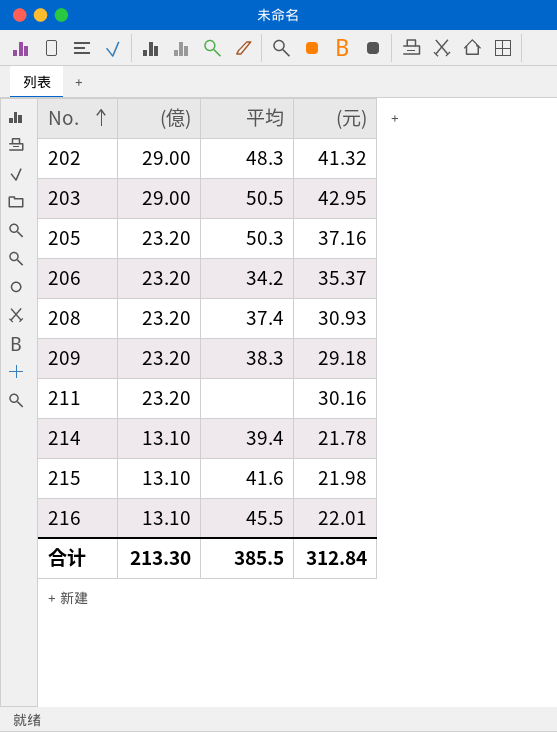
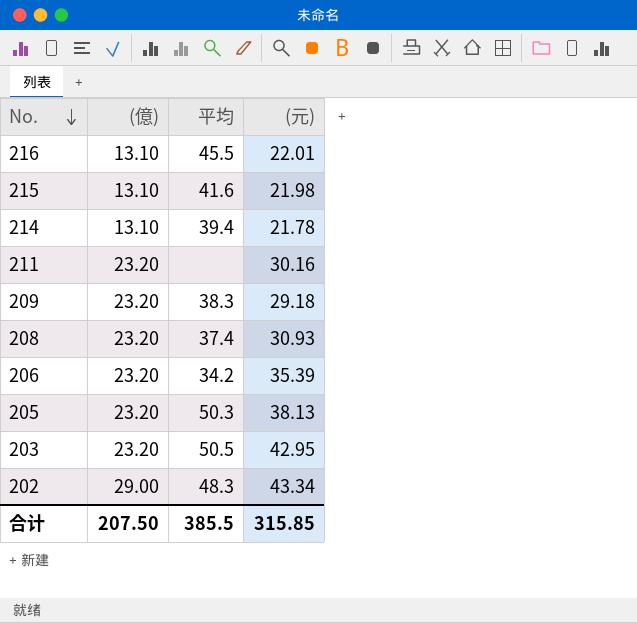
row order: No. ascending -> No. descending
206 | (元): 35.37 -> 35.39
205 | (元): 37.16 -> 38.13
203 | (億): 29.00 -> 23.20
202 | (元): 41.32 -> 43.34
合计 | (億): 213.30 -> 207.50
合计 | (元): 312.84 -> 315.85

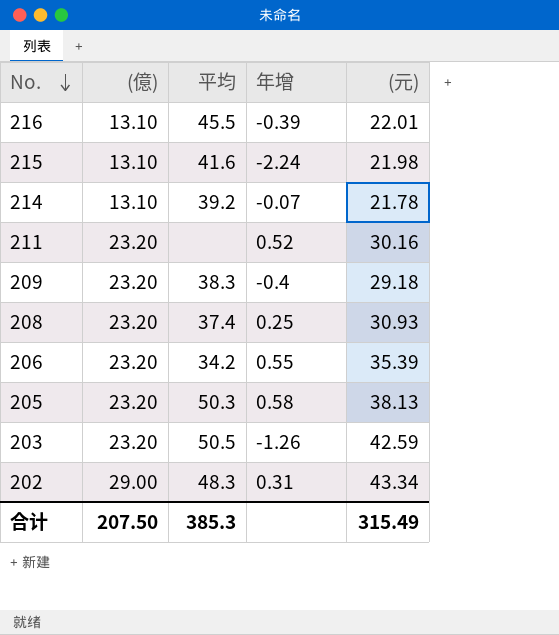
column 年增 | position: none -> 4
214 | 平均: 39.4 -> 39.2
203 | (元): 42.95 -> 42.59
合计 | 平均: 385.5 -> 385.3
合计 | (元): 315.85 -> 315.49

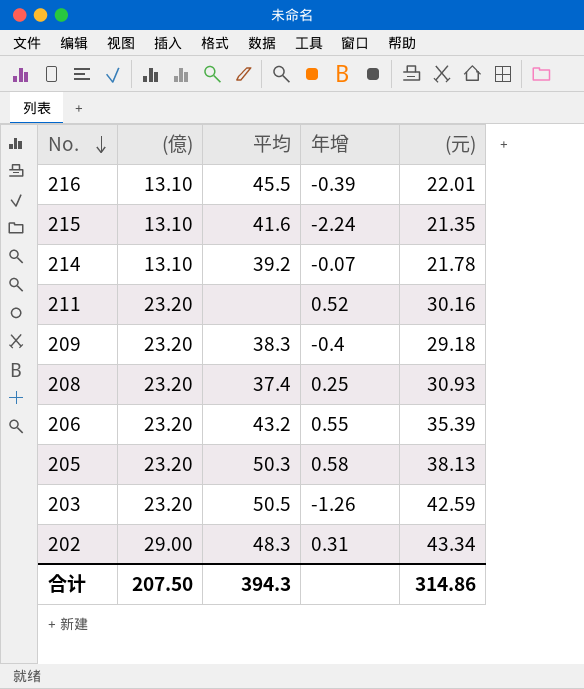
215 | (元): 21.98 -> 21.35
206 | 平均: 34.2 -> 43.2
合计 | 平均: 385.3 -> 394.3
合计 | (元): 315.49 -> 314.86

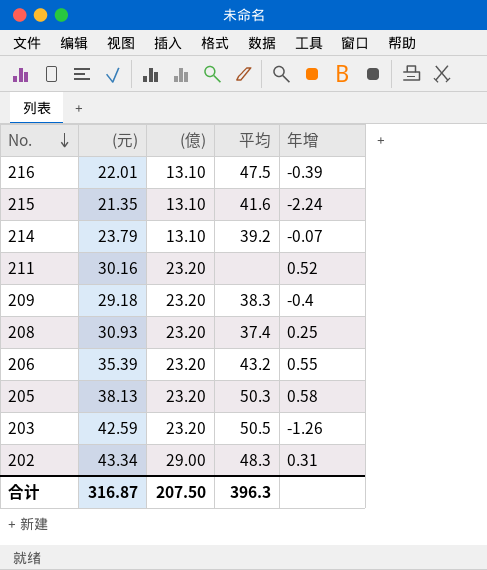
column (元) | position: 5 -> 2
216 | 平均: 45.5 -> 47.5
214 | (元): 21.78 -> 23.79
合计 | (元): 314.86 -> 316.87
合计 | 平均: 394.3 -> 396.3

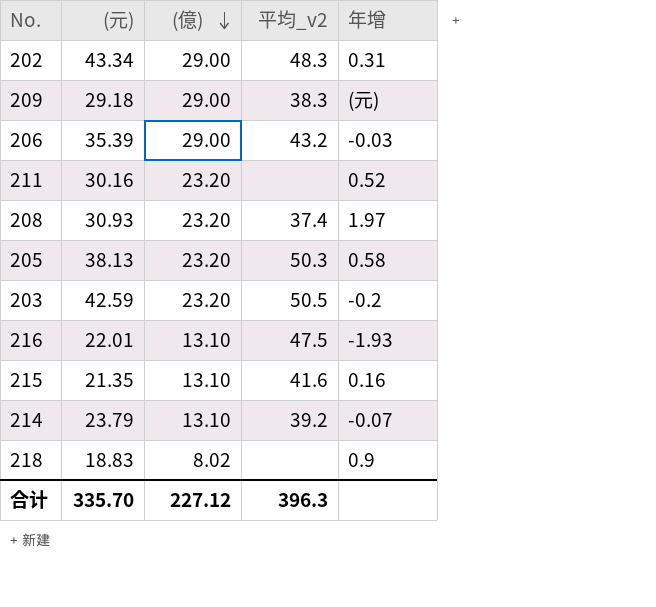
row order: No. descending -> (億) descending
column name: 平均 -> 平均_v2
209 | (億): 23.20 -> 29.00
209 | 年增: -0.4 -> (元)
206 | (億): 23.20 -> 29.00
206 | 年增: 0.55 -> -0.03
208 | 年增: 0.25 -> 1.97
203 | 年增: -1.26 -> -0.2
216 | 年增: -0.39 -> -1.93
215 | 年增: -2.24 -> 0.16
row 218: none -> 18.83 | 8.02 | none | 0.9
合计 | (元): 316.87 -> 335.70
合计 | (億): 207.50 -> 227.12

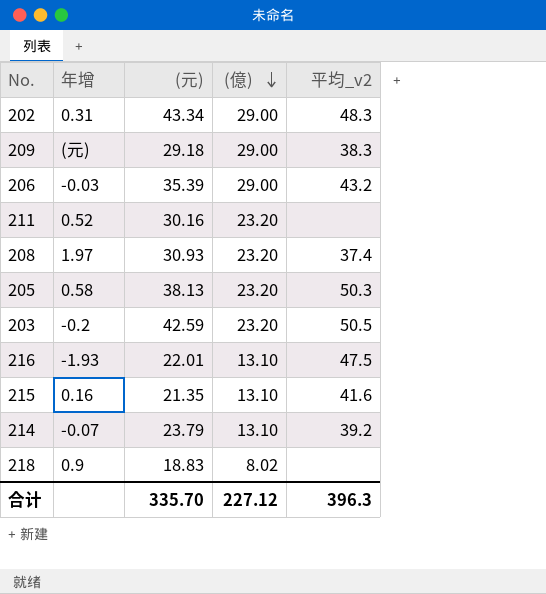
column 年增 | position: 5 -> 2

